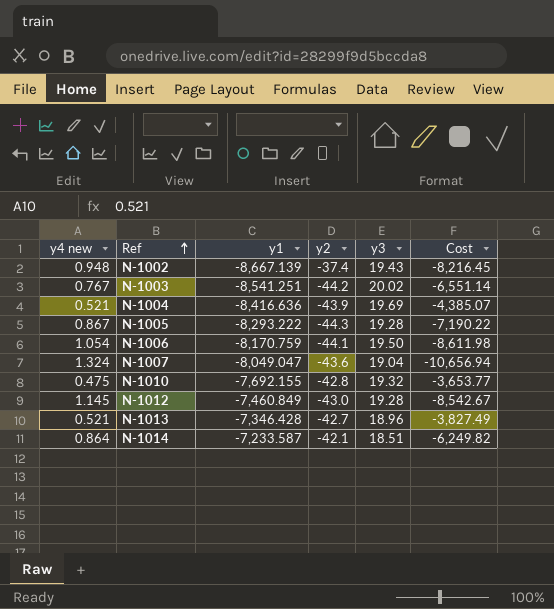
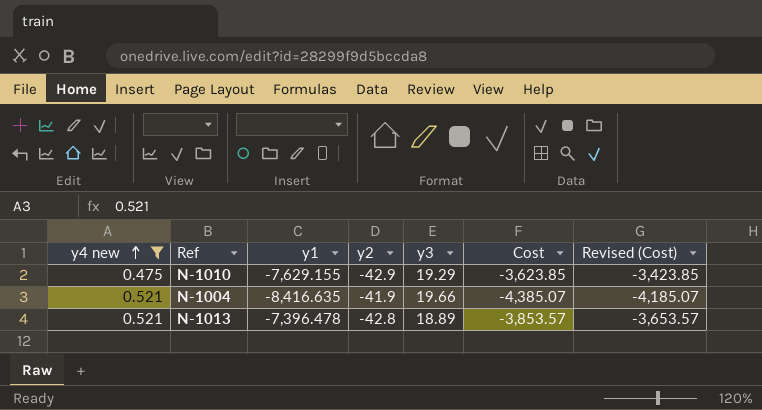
filter: none -> y4 new <= 0.521
row order: Ref ascending -> y4 new ascending
column Revised (Cost) | formula: none -> [Cost] + 200
N-1010 | y1: -7,692.155 -> -7,629.155
N-1010 | y2: -42.8 -> -42.9
N-1010 | y3: 19.32 -> 19.29
N-1010 | Cost: -3,653.77 -> -3,623.85
N-1004 | y1: -8,416.636 -> -8,416.635
N-1004 | y2: -43.9 -> -41.9
N-1004 | y3: 19.69 -> 19.66
N-1013 | y1: -7,346.428 -> -7,396.478
N-1013 | y2: -42.7 -> -42.8
N-1013 | y3: 18.96 -> 18.89
N-1013 | Cost: -3,827.49 -> -3,853.57

